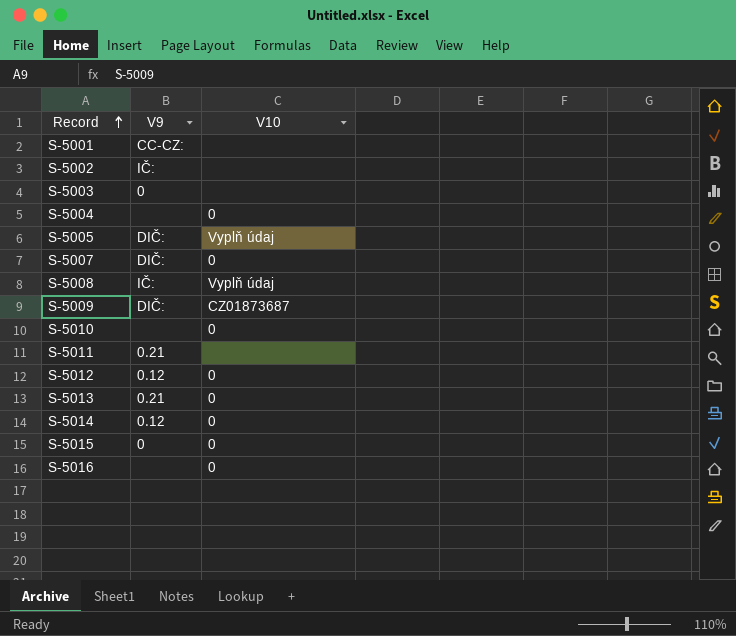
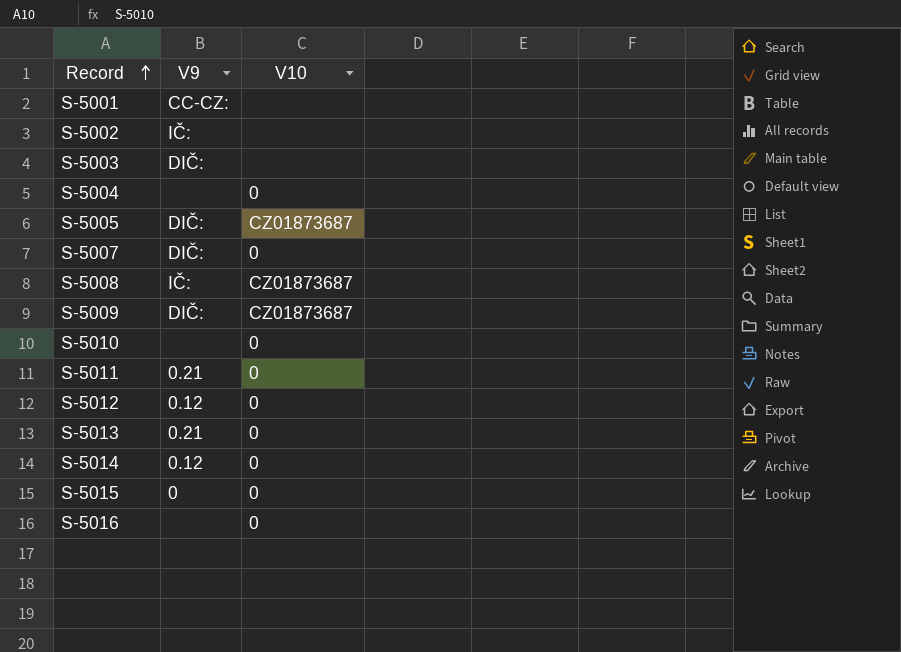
S-5003 | V9: 0 -> DIČ:
S-5005 | V10: Vyplň údaj -> CZ01873687
S-5008 | V10: Vyplň údaj -> CZ01873687
S-5011 | V10: none -> 0

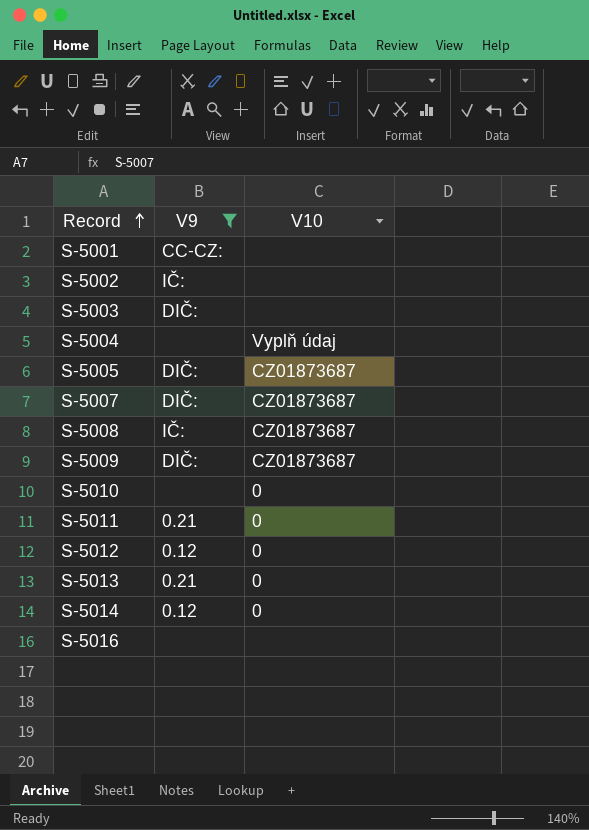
filter: none -> V9 != 0
S-5004 | V10: 0 -> Vyplň údaj
S-5007 | V10: 0 -> CZ01873687
S-5016 | V10: 0 -> none

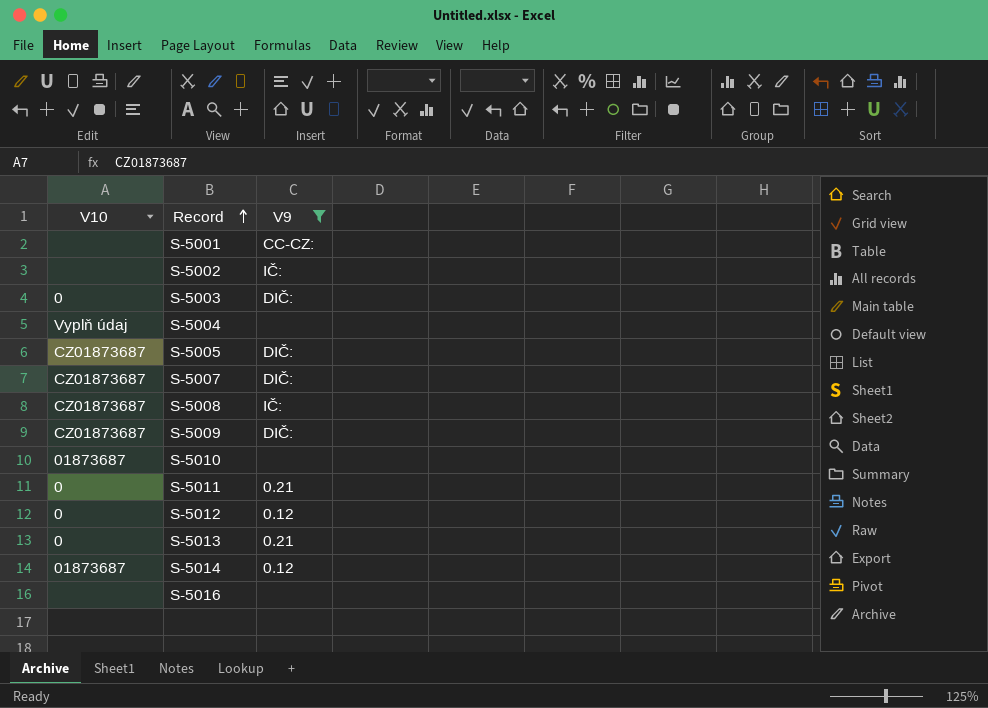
column V10 | position: 3 -> 1
S-5003 | V10: none -> 0
S-5010 | V10: 0 -> 01873687
S-5014 | V10: 0 -> 01873687

